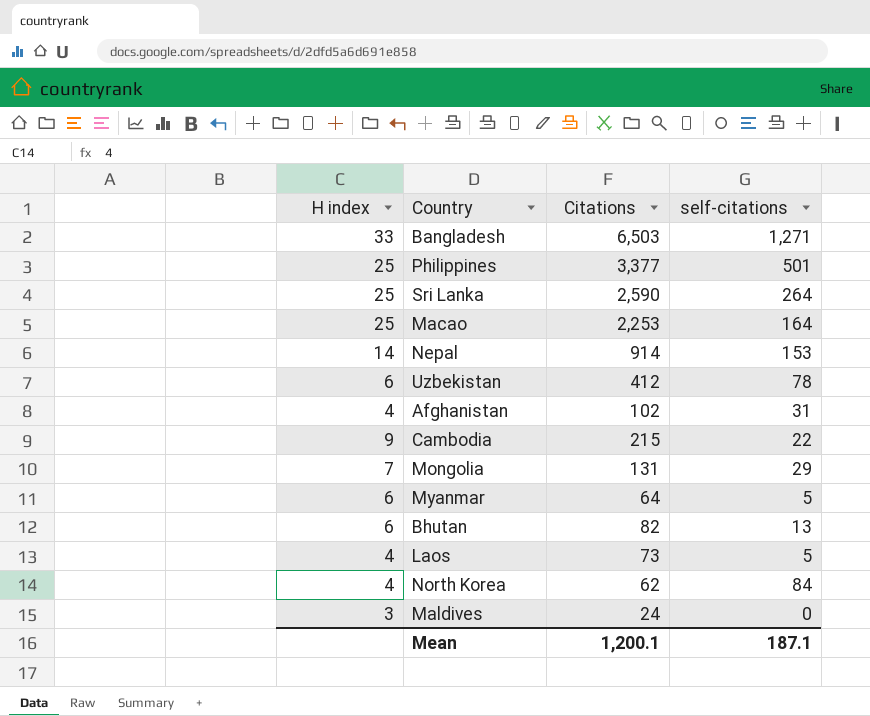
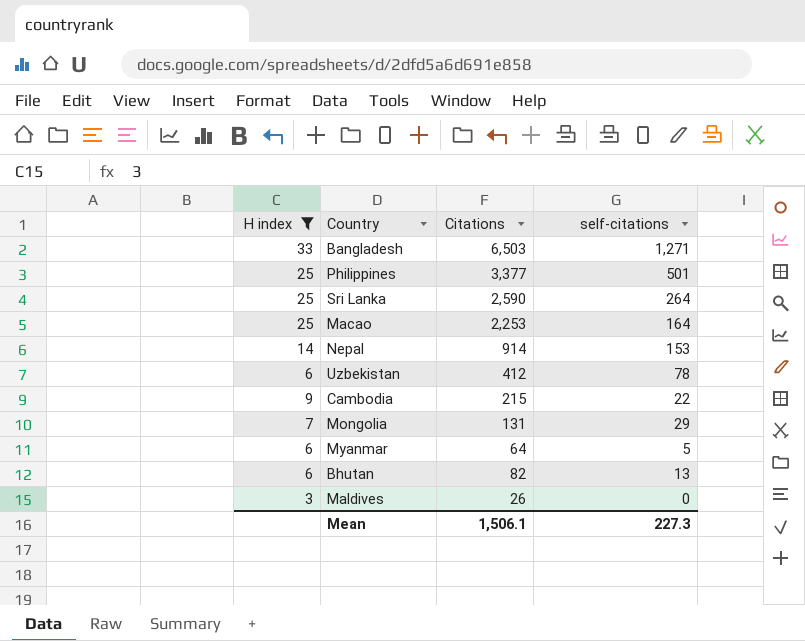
filter: none -> H index != 4
Maldives | Citations: 24 -> 26
Mean | Citations: 1,200.1 -> 1,506.1
Mean | self-citations: 187.1 -> 227.3

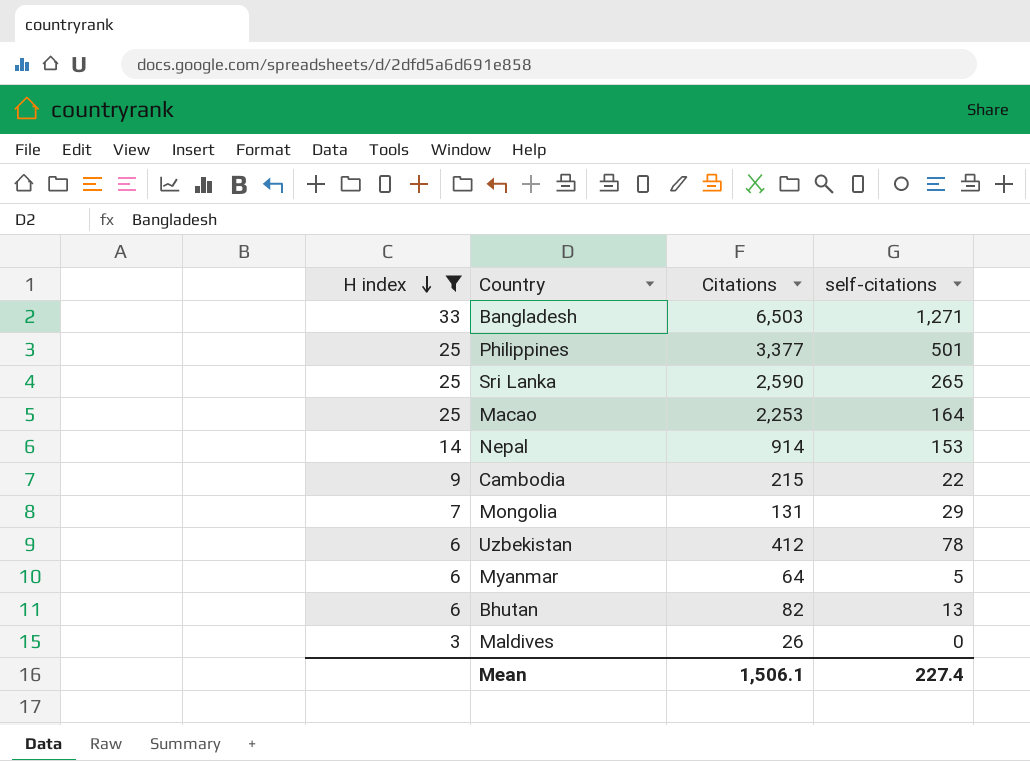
row order: none -> H index descending
Sri Lanka | self-citations: 264 -> 265
Mean | self-citations: 227.3 -> 227.4

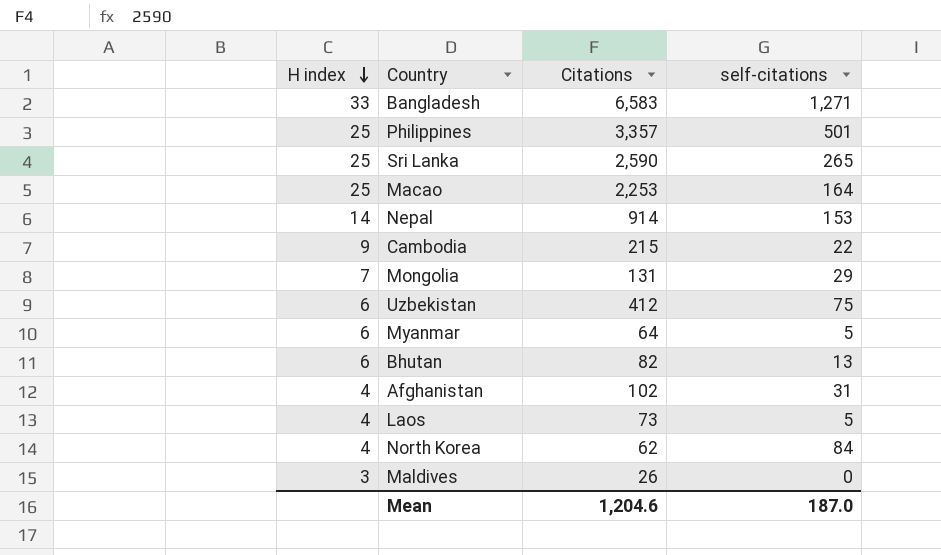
filter: H index != 4 -> none
Bangladesh | Citations: 6,503 -> 6,583
Philippines | Citations: 3,377 -> 3,357
Uzbekistan | self-citations: 78 -> 75
Mean | Citations: 1,506.1 -> 1,204.6
Mean | self-citations: 227.4 -> 187.0

